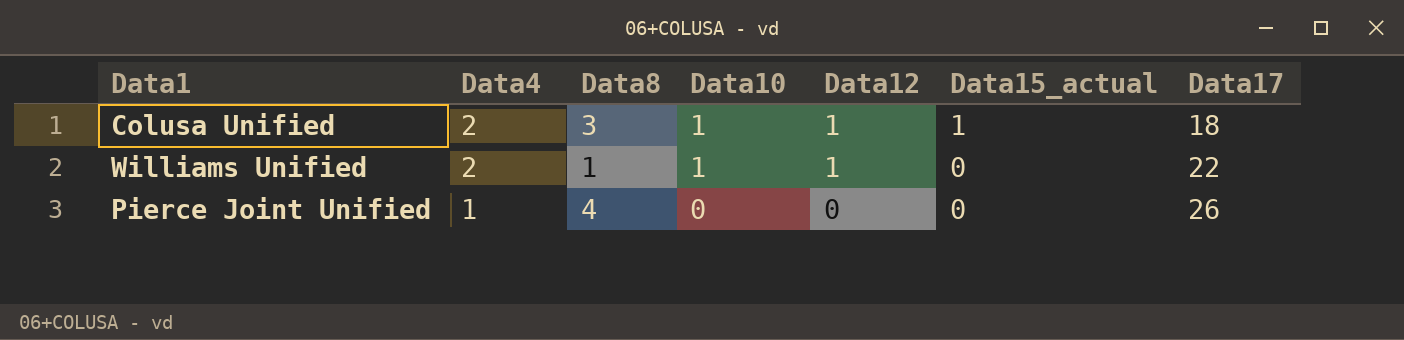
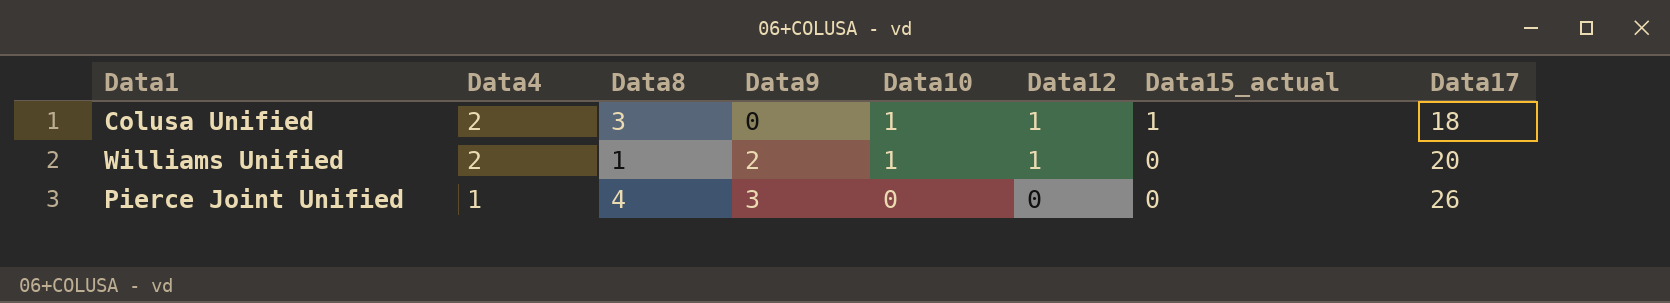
column Data9 | position: none -> 4
Williams Unified | Data17: 22 -> 20

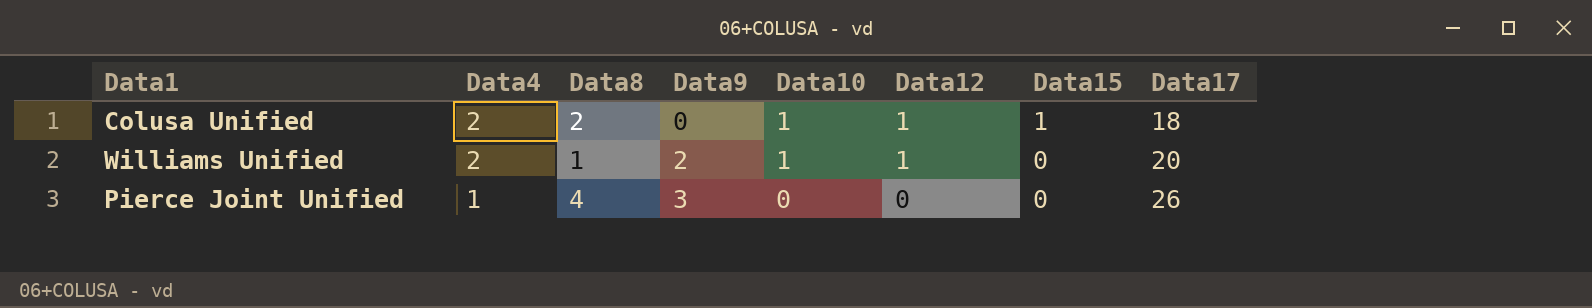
column name: Data15_actual -> Data15
Colusa Unified | Data8: 3 -> 2

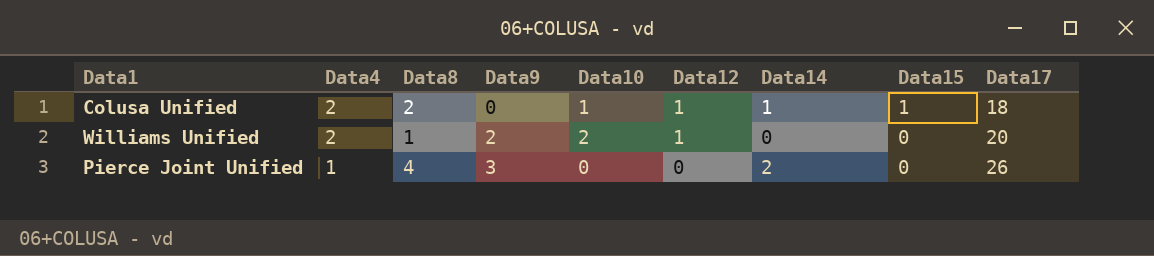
column Data14 | position: none -> 7
Williams Unified | Data10: 1 -> 2

